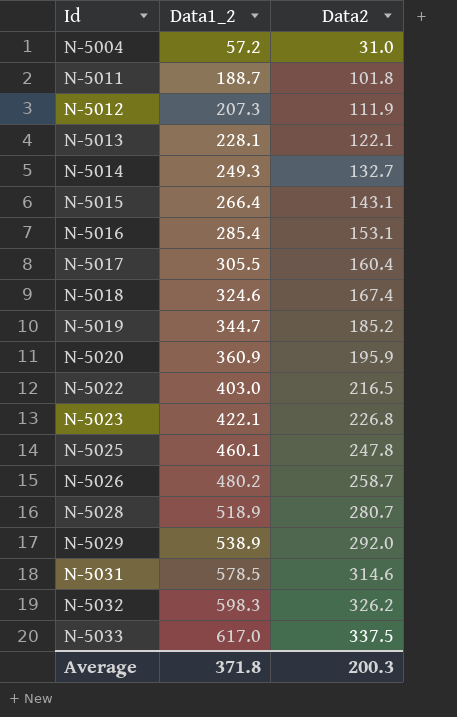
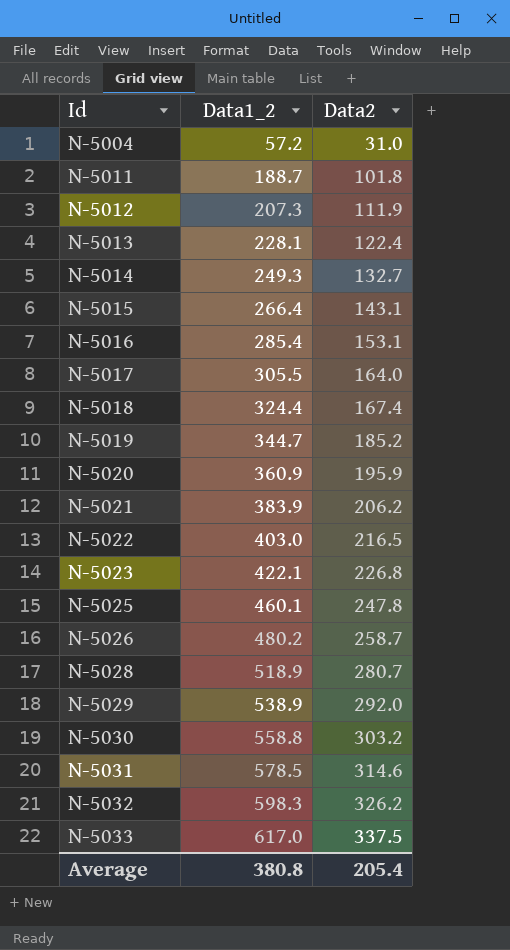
N-5013 | Data2: 122.1 -> 122.4
N-5017 | Data2: 160.4 -> 164.0
N-5018 | Data1_2: 324.6 -> 324.4
row N-5021: none -> 383.9 | 206.2
row N-5030: none -> 558.8 | 303.2
Average | Data1_2: 371.8 -> 380.8
Average | Data2: 200.3 -> 205.4

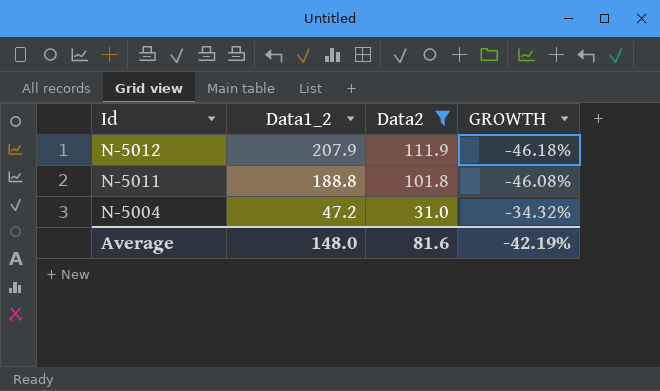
filter: none -> Data2 <= 111.9
row order: Id ascending -> Id descending
column GROWTH | formula: none -> ([Data2] - [Data1_2]) / [Data1_2]
N-5012 | Data1_2: 207.3 -> 207.9
N-5011 | Data1_2: 188.7 -> 188.8
N-5004 | Data1_2: 57.2 -> 47.2
Average | Data1_2: 380.8 -> 148.0
Average | Data2: 205.4 -> 81.6

